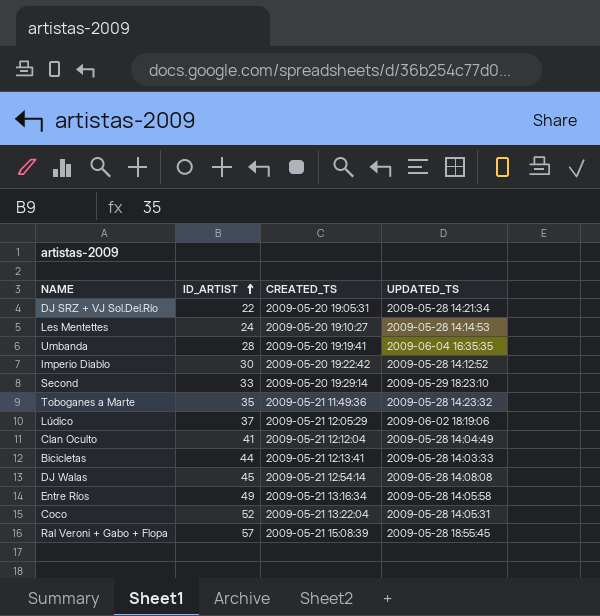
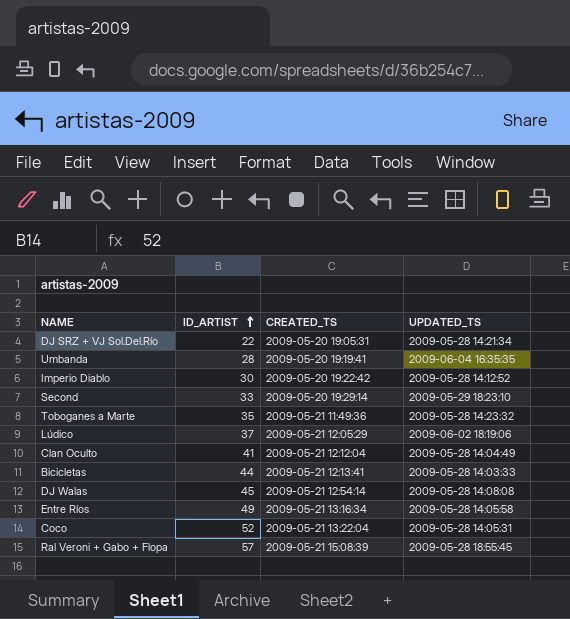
row Les Mentettes: 24 | 2009-05-20 19:10:27 | 2009-05-28 14:14:53 -> none

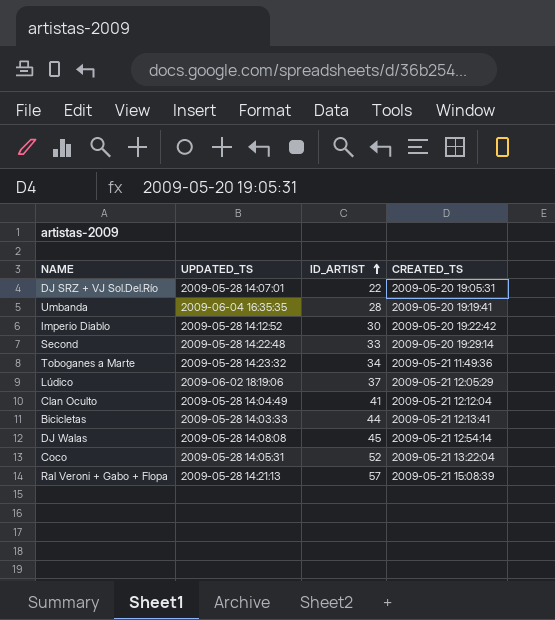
column UPDATED_TS | position: 4 -> 2
row Entre Ríos: 49 | 2009-05-21 13:16:34 | 2009-05-28 14:05:58 -> none
DJ SRZ + VJ Sol.Del.Río | UPDATED_TS: 2009-05-28 14:21:34 -> 2009-05-28 14:07:01
Second | UPDATED_TS: 2009-05-29 18:23:10 -> 2009-05-28 14:22:48
Toboganes a Marte | ID_ARTIST: 35 -> 34
Ral Veroni + Gabo + Flopa | UPDATED_TS: 2009-05-28 18:55:45 -> 2009-05-28 14:21:13

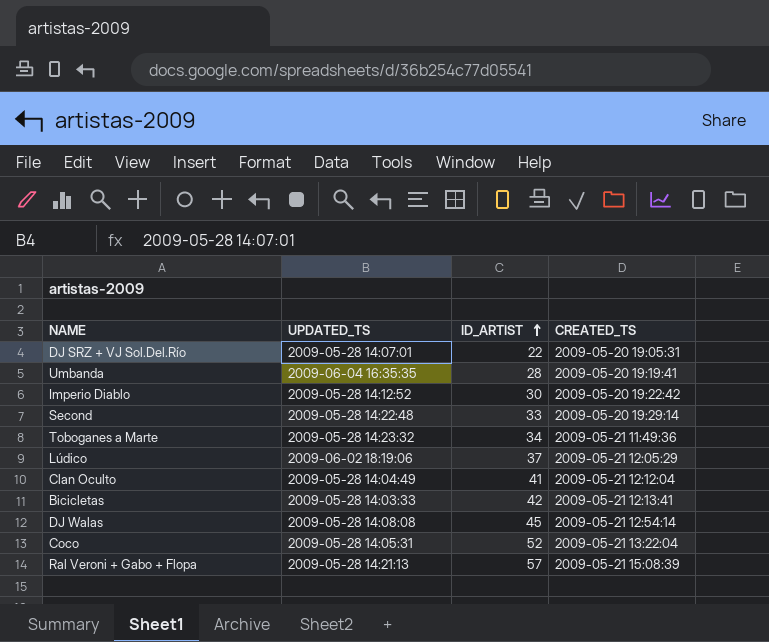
Bicicletas | ID_ARTIST: 44 -> 42

